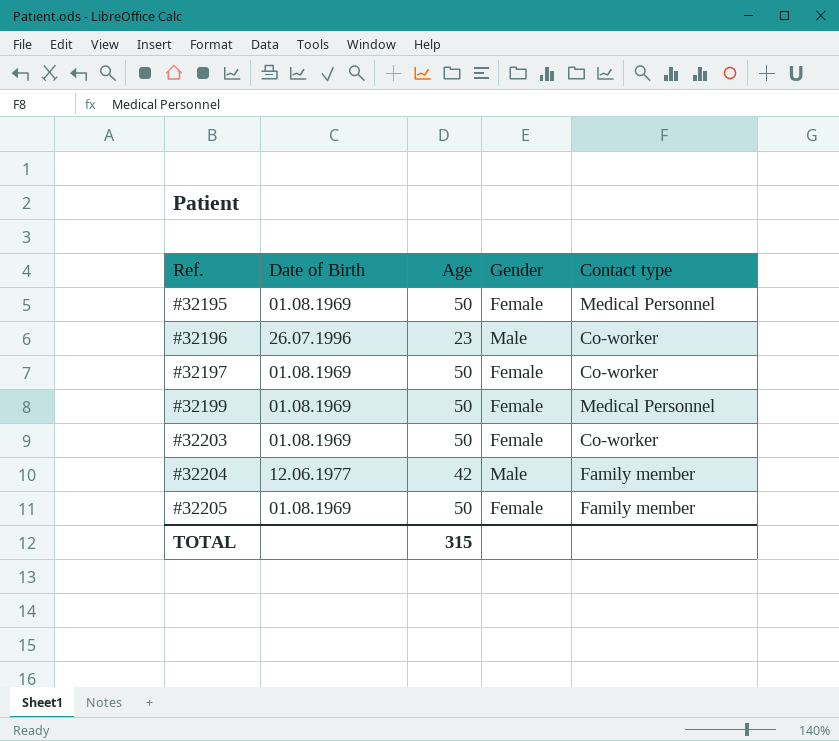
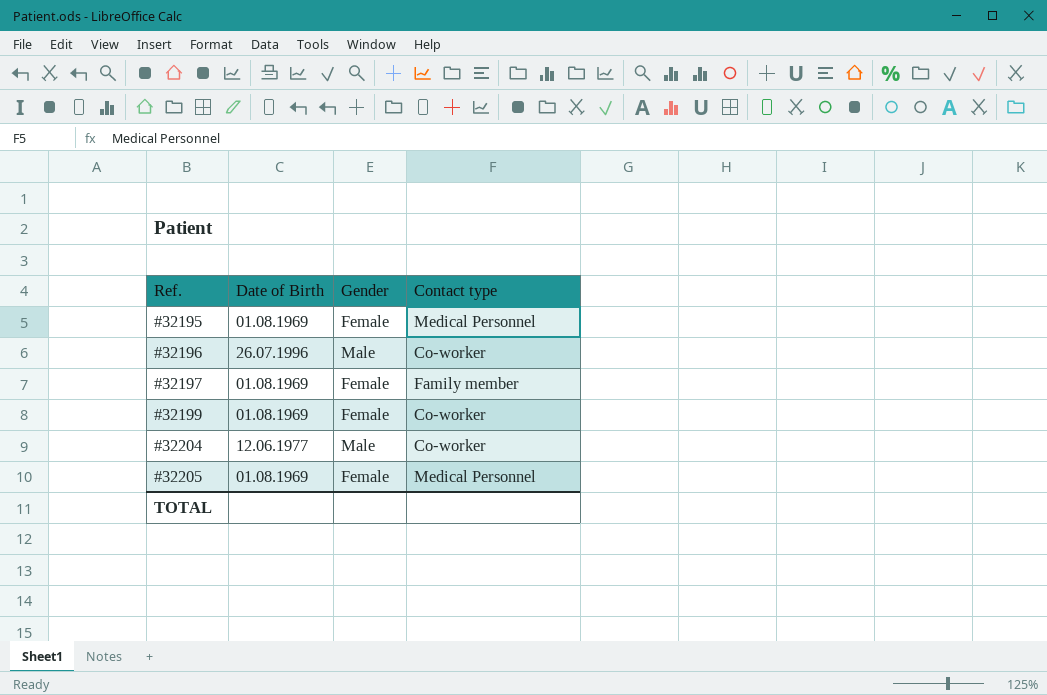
column Age | position: 3 -> none
row #32203: 01.08.1969 | 50 | Female | Co-worker -> none
#32197 | Contact type: Co-worker -> Family member
#32199 | Contact type: Medical Personnel -> Co-worker
#32204 | Contact type: Family member -> Co-worker
#32205 | Contact type: Family member -> Medical Personnel

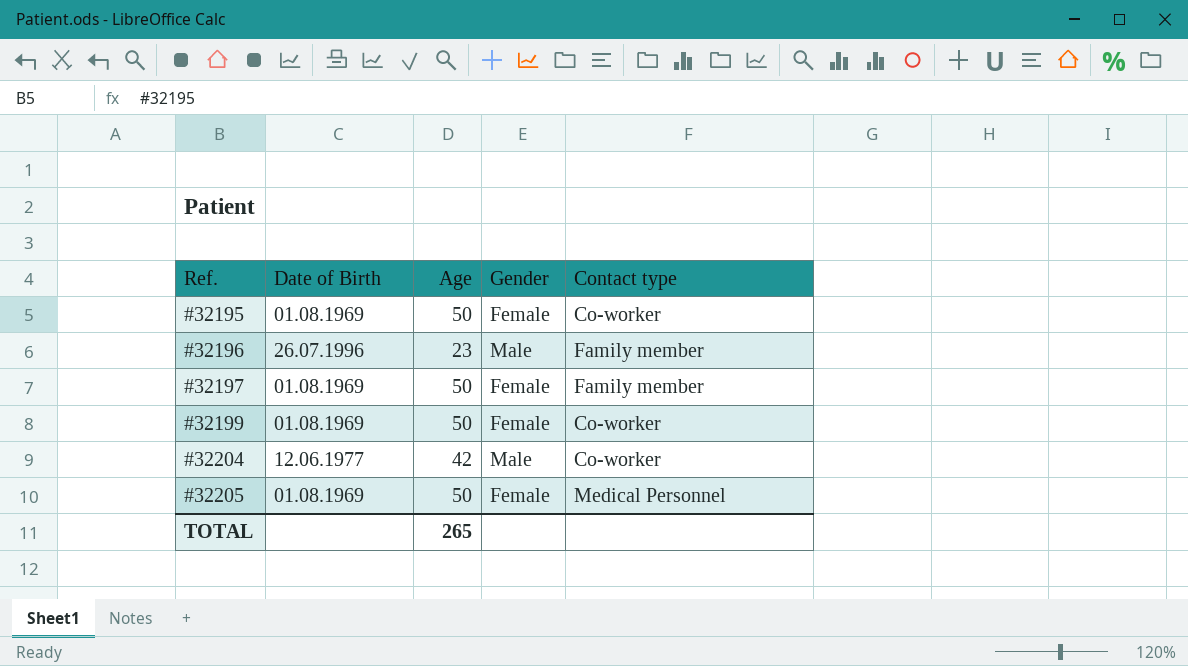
column Age | position: none -> 3
#32195 | Contact type: Medical Personnel -> Co-worker
#32196 | Contact type: Co-worker -> Family member

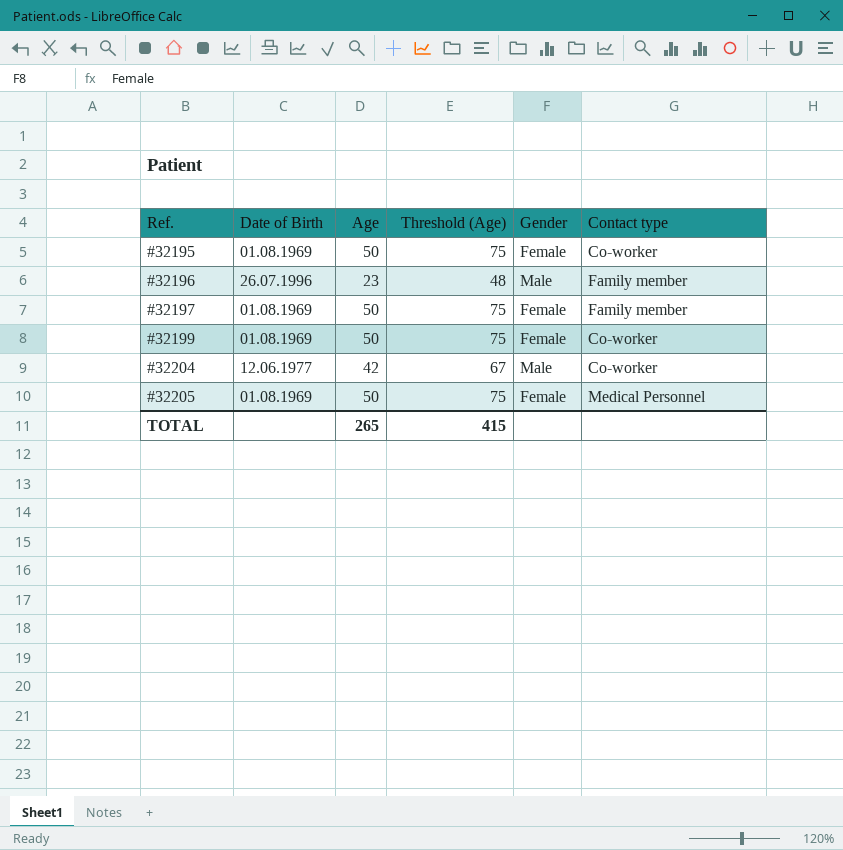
column Threshold (Age) | formula: none -> [Age] + 25

